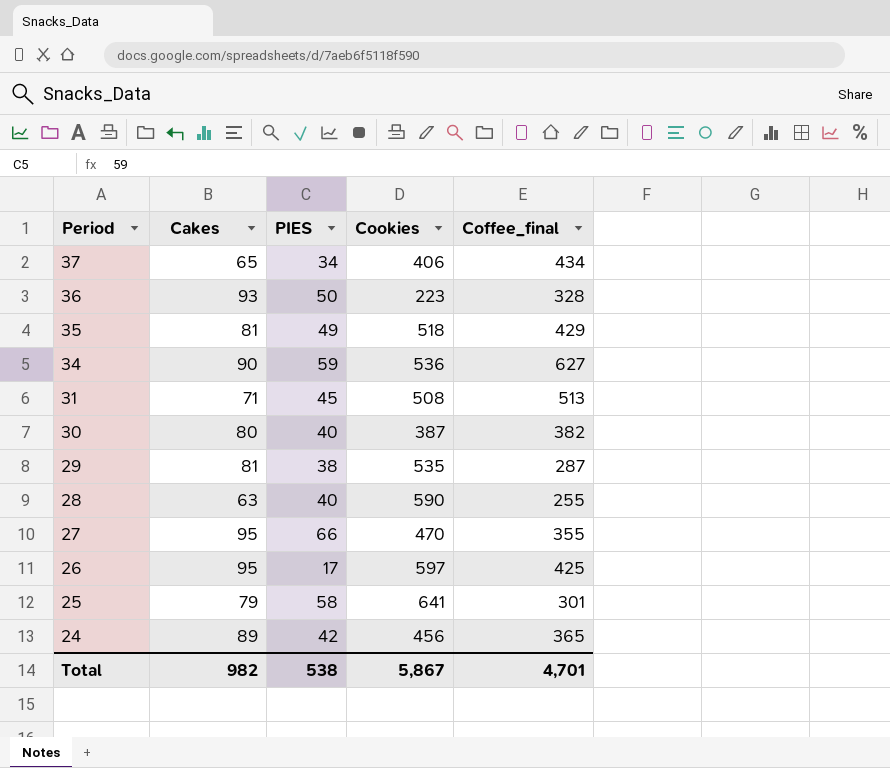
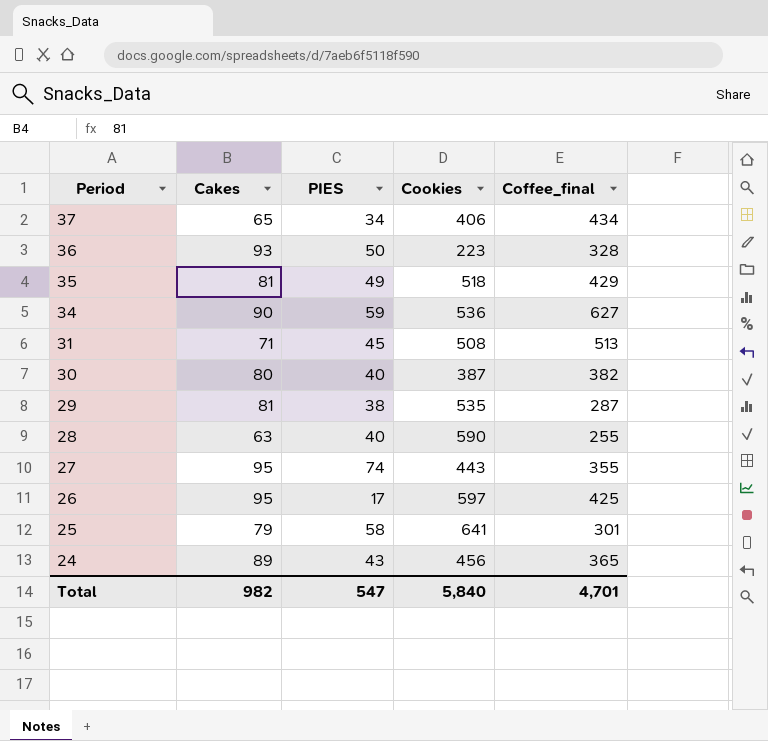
27 | PIES: 66 -> 74
27 | Cookies: 470 -> 443
24 | PIES: 42 -> 43
Total | PIES: 538 -> 547
Total | Cookies: 5,867 -> 5,840

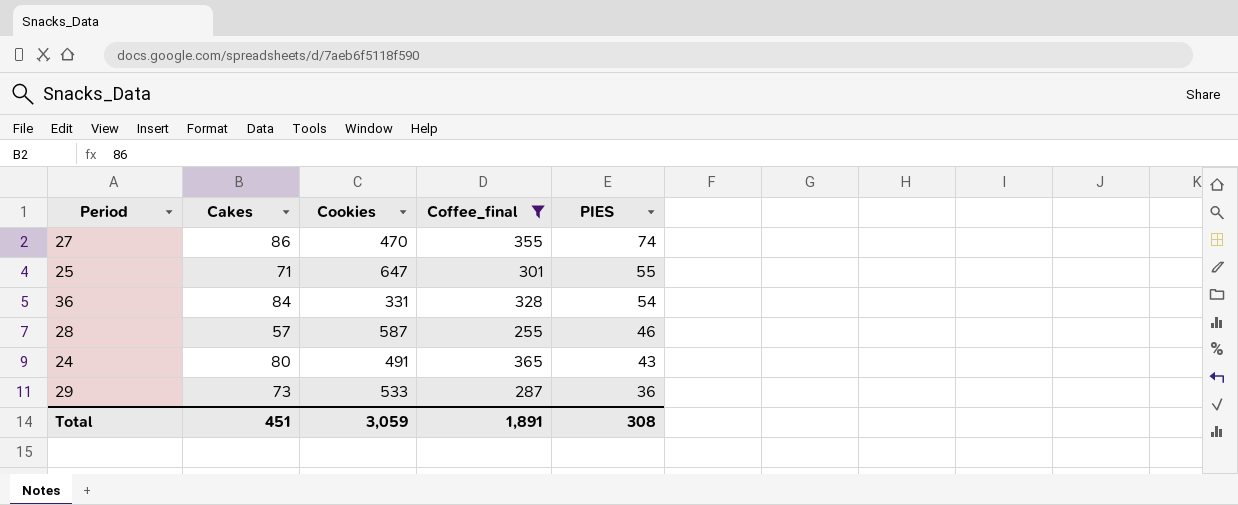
filter: none -> Coffee_final <= 365
row order: Period descending -> PIES descending
column PIES | position: 3 -> 5
27 | Cakes: 95 -> 86
27 | Cookies: 443 -> 470
25 | Cakes: 79 -> 71
25 | Cookies: 641 -> 647
25 | PIES: 58 -> 55
36 | Cakes: 93 -> 84
36 | Cookies: 223 -> 331
36 | PIES: 50 -> 54
28 | Cakes: 63 -> 57
28 | Cookies: 590 -> 587
28 | PIES: 40 -> 46
24 | Cakes: 89 -> 80
24 | Cookies: 456 -> 491
29 | Cakes: 81 -> 73
29 | Cookies: 535 -> 533
29 | PIES: 38 -> 36
Total | Cakes: 982 -> 451
Total | Cookies: 5,840 -> 3,059
Total | Coffee_final: 4,701 -> 1,891
Total | PIES: 547 -> 308

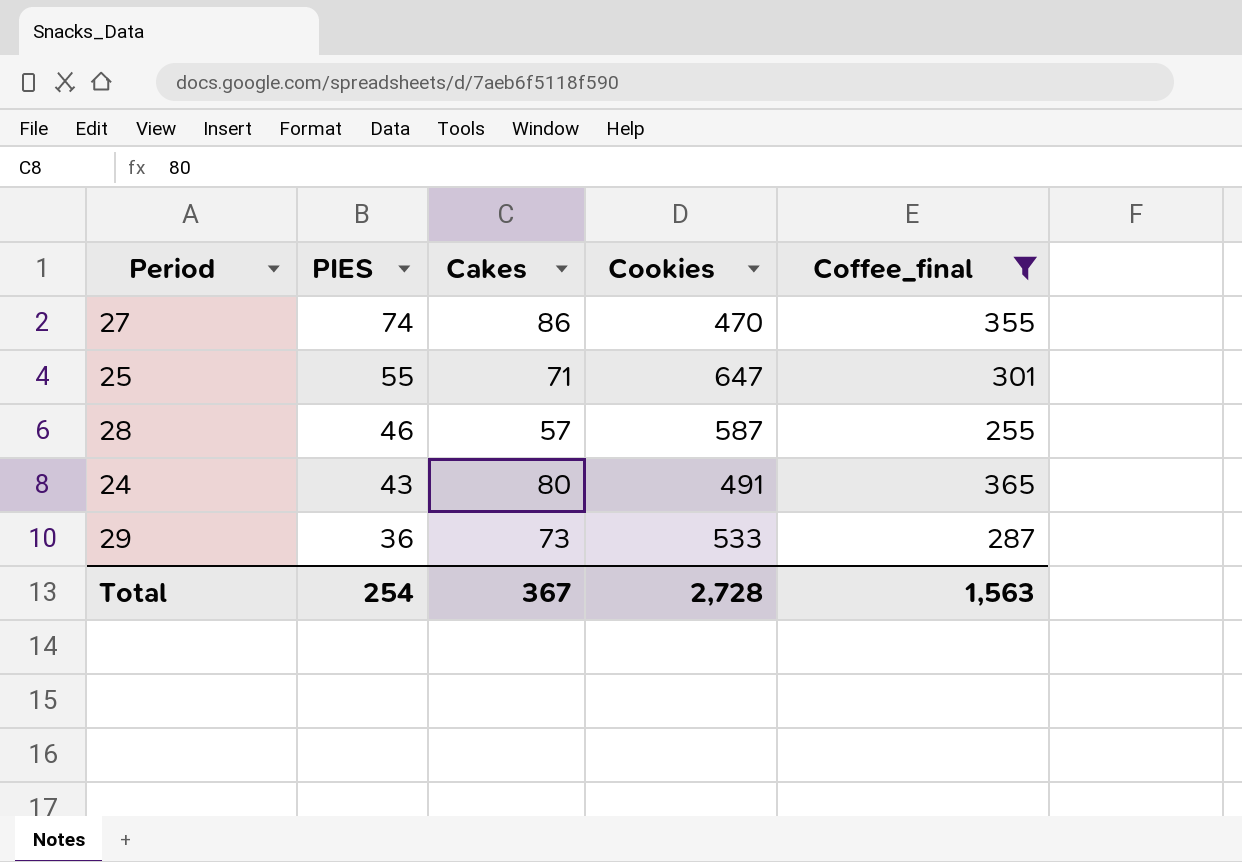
column PIES | position: 5 -> 2
row 36: 84 | 331 | 328 | 54 -> none
Total | PIES: 308 -> 254
Total | Cakes: 451 -> 367
Total | Cookies: 3,059 -> 2,728
Total | Coffee_final: 1,891 -> 1,563

